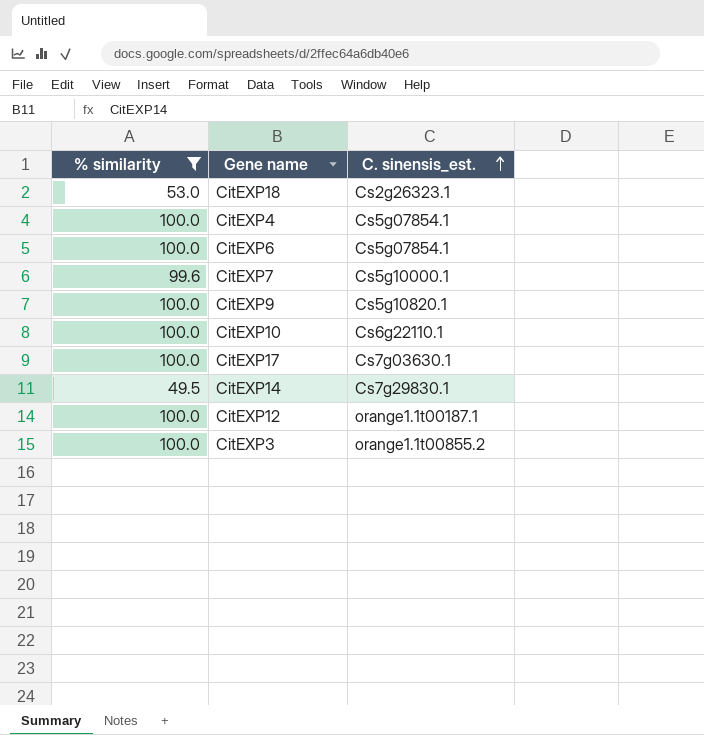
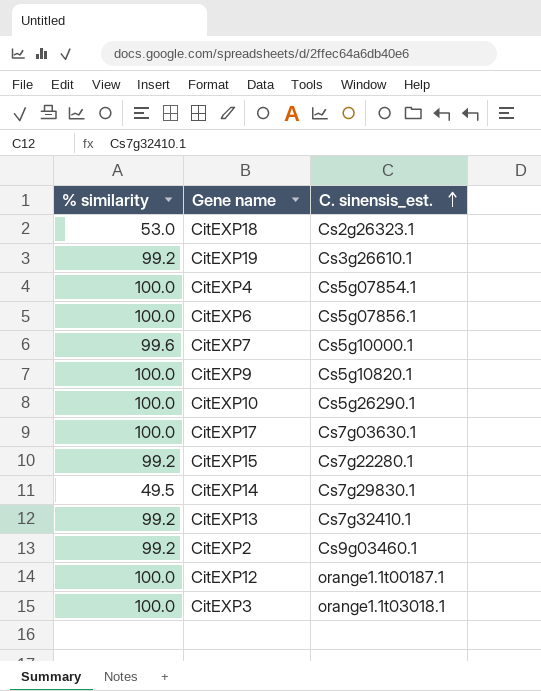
filter: % similarity != 99.2 -> none
CitEXP6 | C. sinensis_est.: Cs5g07854.1 -> Cs5g07856.1
CitEXP10 | C. sinensis_est.: Cs6g22110.1 -> Cs5g26290.1
CitEXP3 | C. sinensis_est.: orange1.1t00855.2 -> orange1.1t03018.1

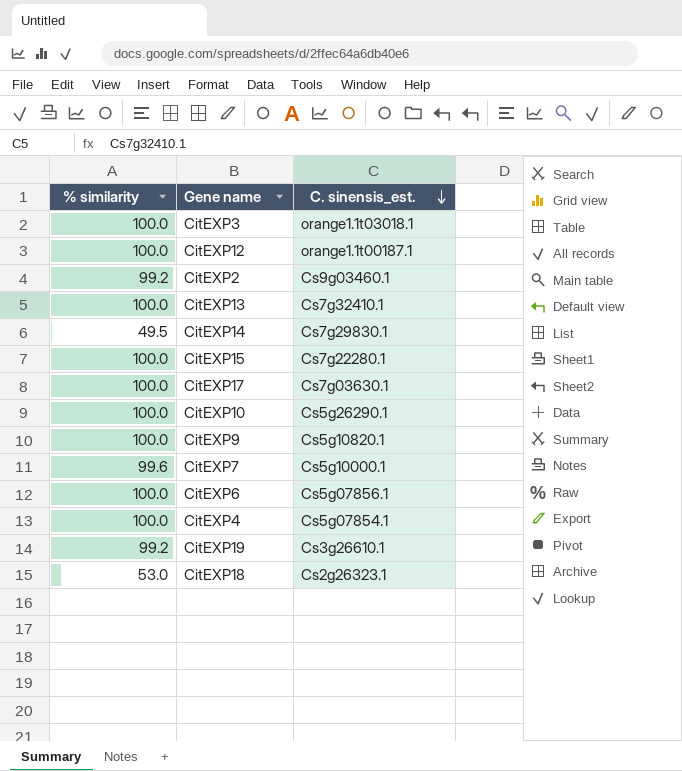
row order: C. sinensis_est. ascending -> C. sinensis_est. descending
CitEXP13 | % similarity: 99.2 -> 100.0
CitEXP15 | % similarity: 99.2 -> 100.0

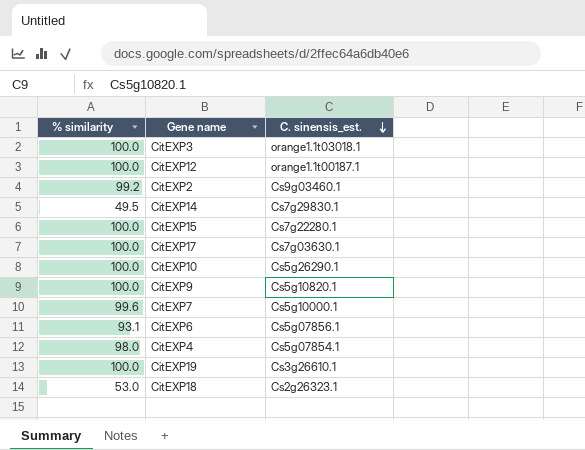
row CitEXP13: 100.0 | Cs7g32410.1 -> none
CitEXP6 | % similarity: 100.0 -> 93.1
CitEXP4 | % similarity: 100.0 -> 98.0
CitEXP19 | % similarity: 99.2 -> 100.0

